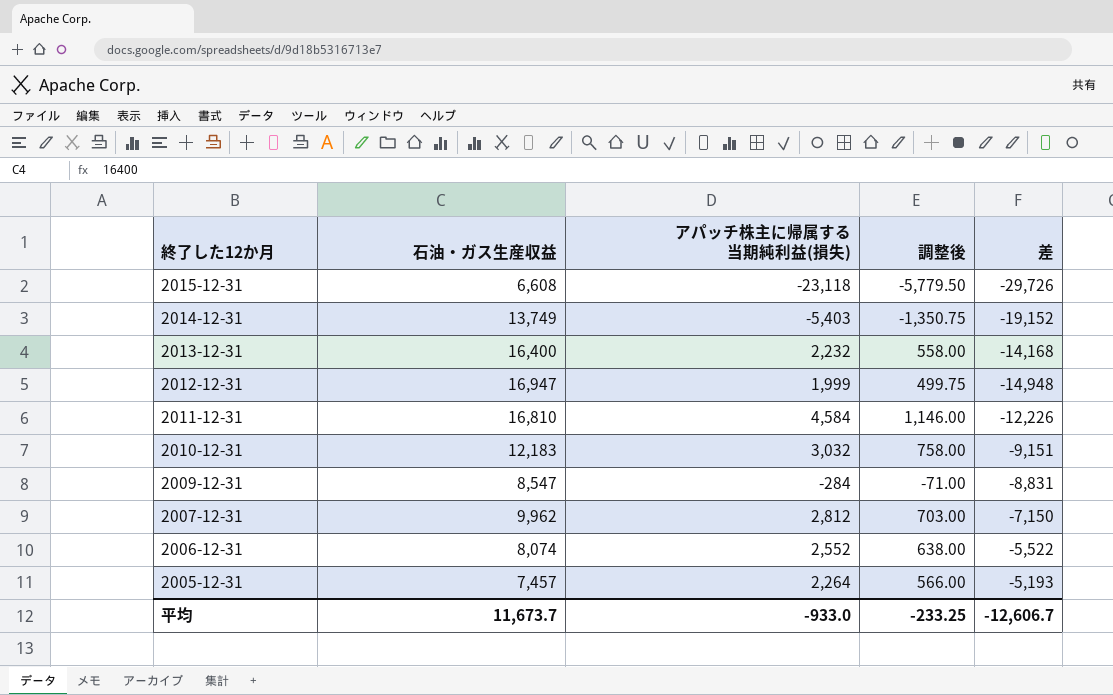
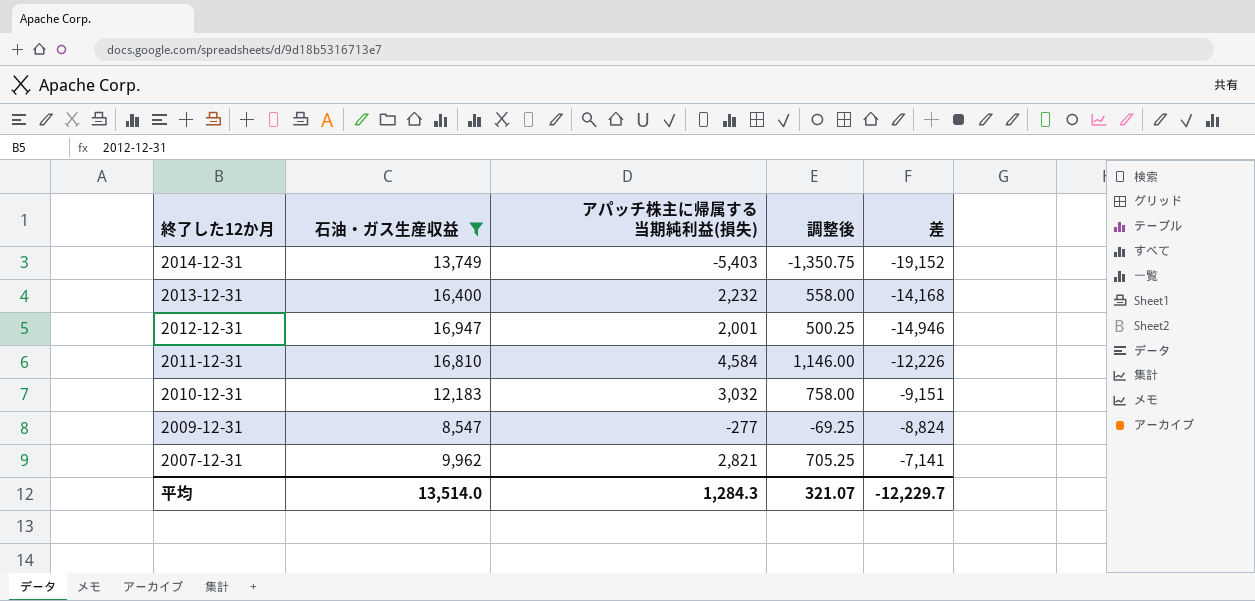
filter: none -> 石油・ガス生産収益 >= 8,547
2012-12-31 | アパッチ株主に帰属する当期純利益(損失): 1,999 -> 2,001
2012-12-31 | 調整後: 499.75 -> 500.25
2012-12-31 | 差: -14,948 -> -14,946
2009-12-31 | アパッチ株主に帰属する当期純利益(損失): -284 -> -277
2009-12-31 | 調整後: -71.00 -> -69.25
2009-12-31 | 差: -8,831 -> -8,824
2007-12-31 | アパッチ株主に帰属する当期純利益(損失): 2,812 -> 2,821
2007-12-31 | 調整後: 703.00 -> 705.25
2007-12-31 | 差: -7,150 -> -7,141
平均 | 石油・ガス生産収益: 11,673.7 -> 13,514.0
平均 | アパッチ株主に帰属する当期純利益(損失): -933.0 -> 1,284.3
平均 | 調整後: -233.25 -> 321.07
平均 | 差: -12,606.7 -> -12,229.7

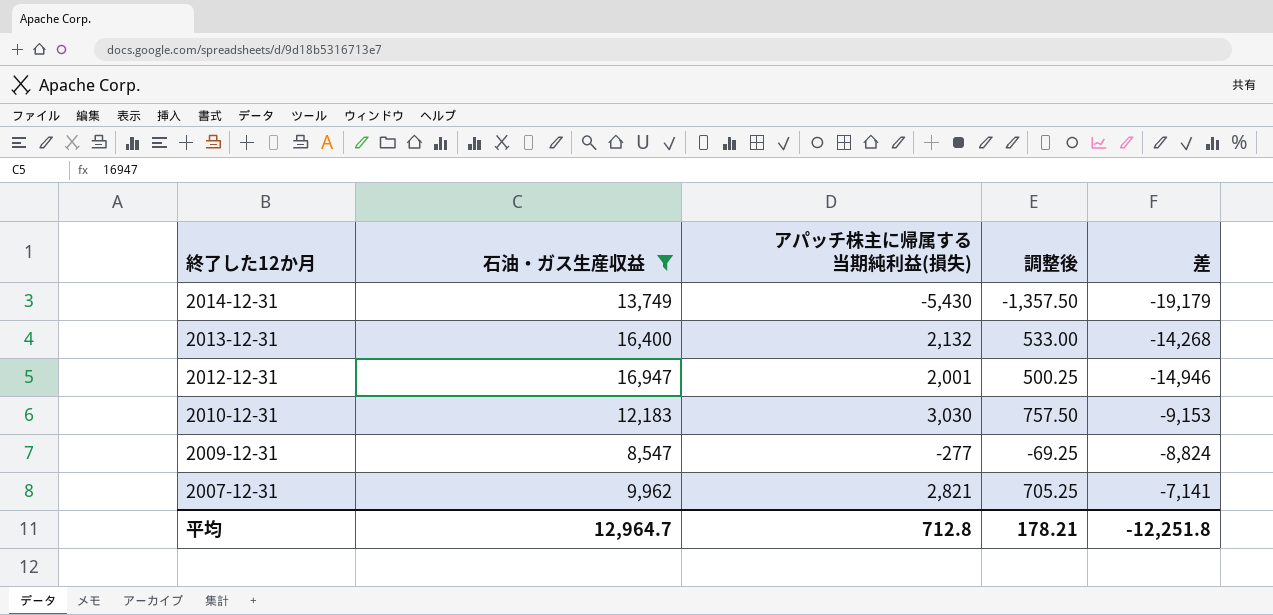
row 2011-12-31: 16,810 | 4,584 | 1,146.00 | -12,226 -> none
2014-12-31 | アパッチ株主に帰属する当期純利益(損失): -5,403 -> -5,430
2014-12-31 | 調整後: -1,350.75 -> -1,357.50
2014-12-31 | 差: -19,152 -> -19,179
2013-12-31 | アパッチ株主に帰属する当期純利益(損失): 2,232 -> 2,132
2013-12-31 | 調整後: 558.00 -> 533.00
2013-12-31 | 差: -14,168 -> -14,268
2010-12-31 | アパッチ株主に帰属する当期純利益(損失): 3,032 -> 3,030
2010-12-31 | 調整後: 758.00 -> 757.50
2010-12-31 | 差: -9,151 -> -9,153
平均 | 石油・ガス生産収益: 13,514.0 -> 12,964.7
平均 | アパッチ株主に帰属する当期純利益(損失): 1,284.3 -> 712.8
平均 | 調整後: 321.07 -> 178.21
平均 | 差: -12,229.7 -> -12,251.8

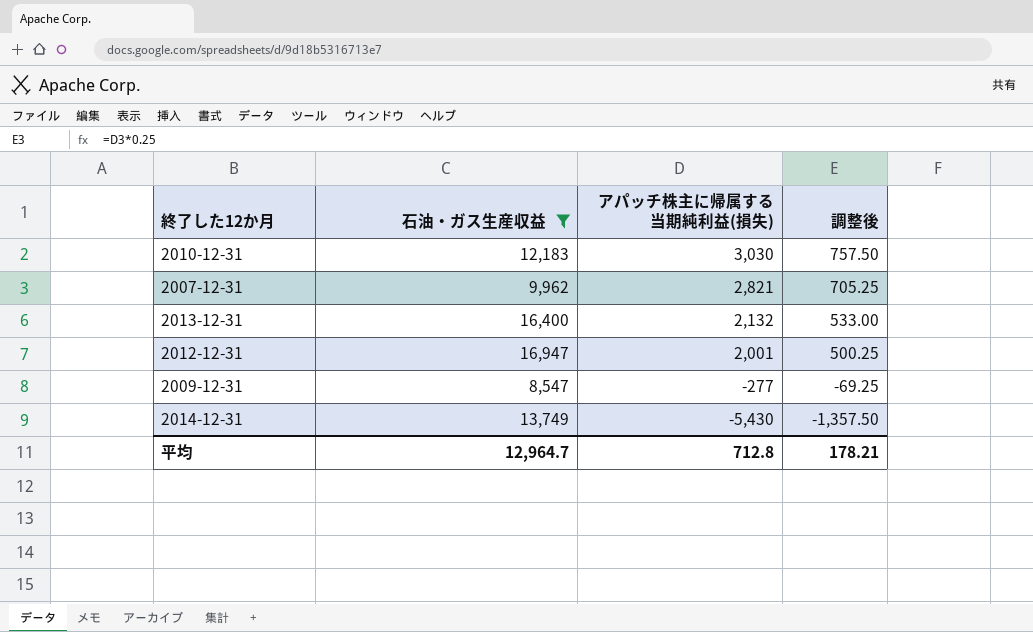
row order: 終了した12か月 descending -> アパッチ株主に帰属する当期純利益(損失) descending
column 差 | formula: [アパッチ株主に帰属する当期純利益(損失)] - [石油・ガス生産収益] -> none

